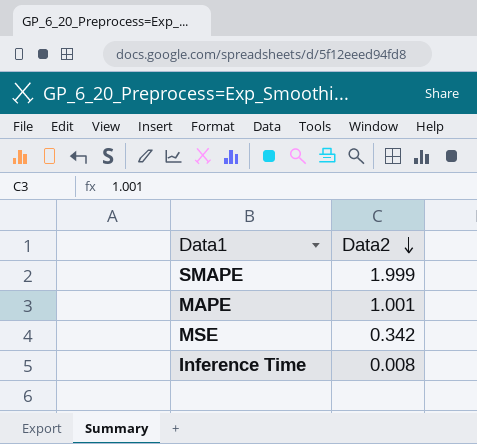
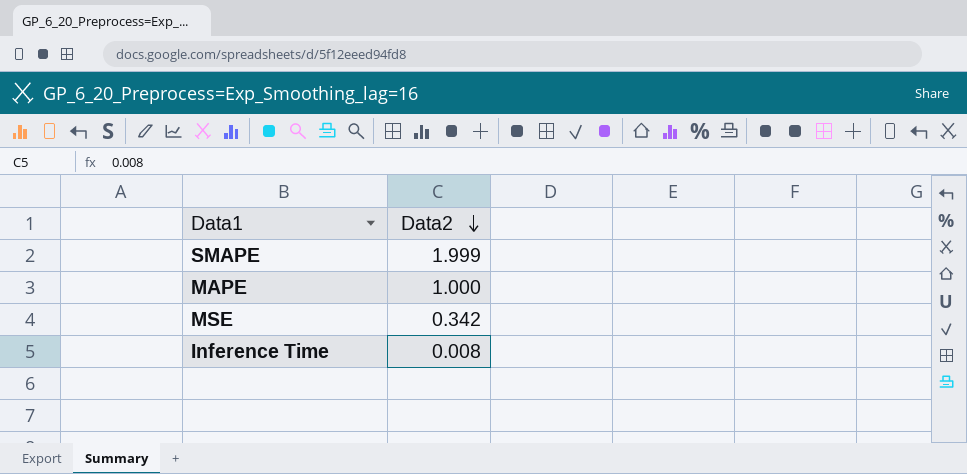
MAPE | Data2: 1.001 -> 1.000

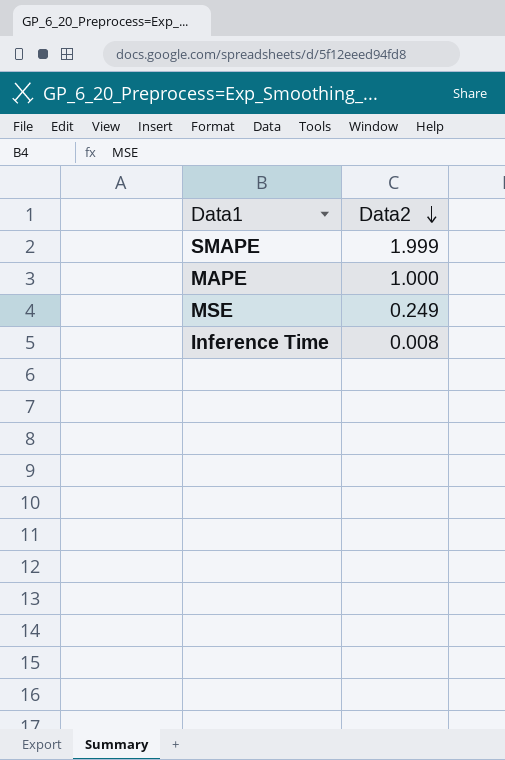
MSE | Data2: 0.342 -> 0.249

